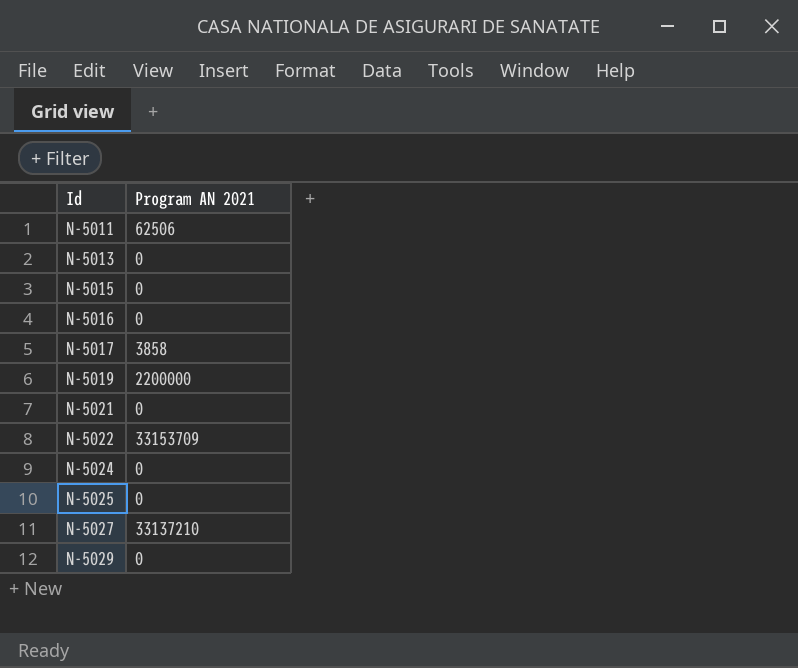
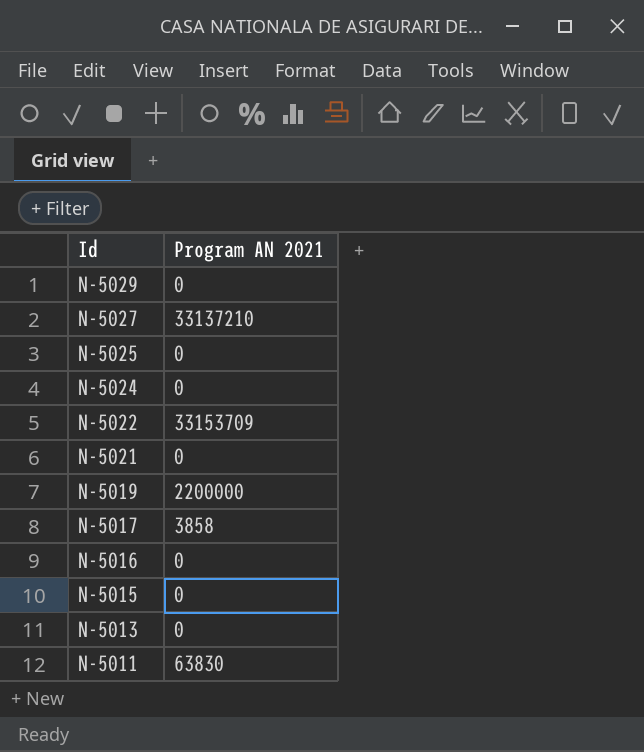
row order: Id ascending -> Id descending
N-5011 | Program AN 2021: 62506 -> 63830

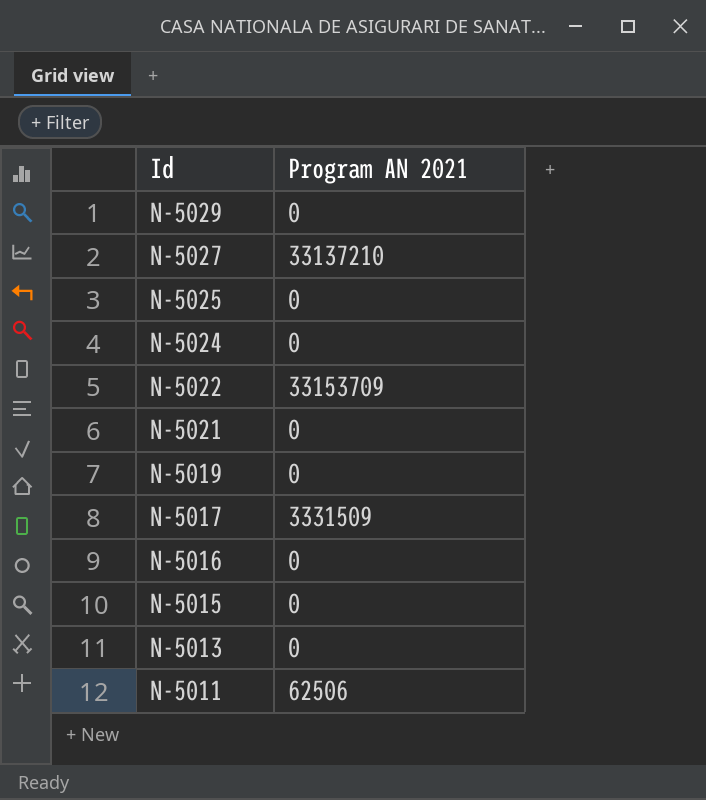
N-5019 | Program AN 2021: 2200000 -> 0
N-5017 | Program AN 2021: 3858 -> 3331509
N-5011 | Program AN 2021: 63830 -> 62506

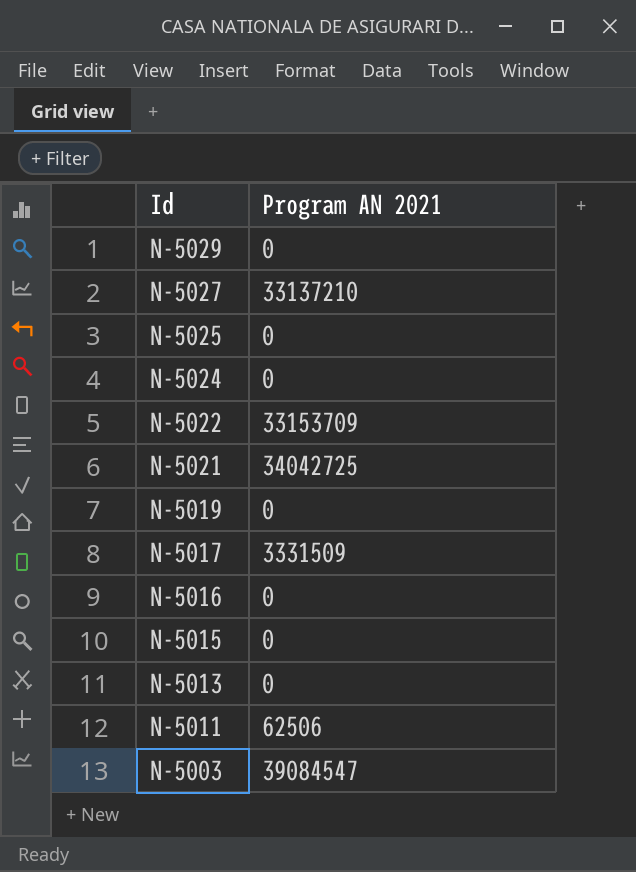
N-5021 | Program AN 2021: 0 -> 34042725
row N-5003: none -> 39084547

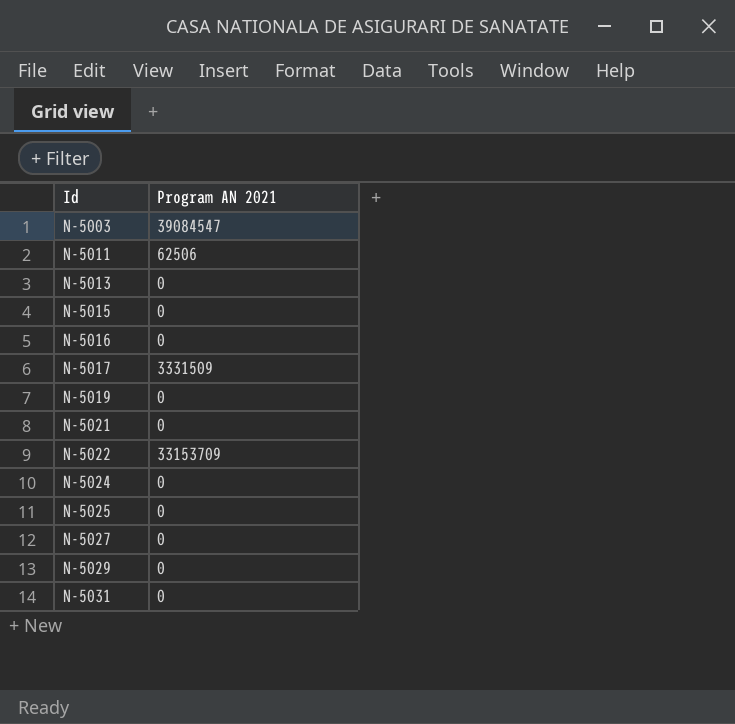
row order: Id descending -> Id ascending
N-5021 | Program AN 2021: 34042725 -> 0
N-5027 | Program AN 2021: 33137210 -> 0
row N-5031: none -> 0

